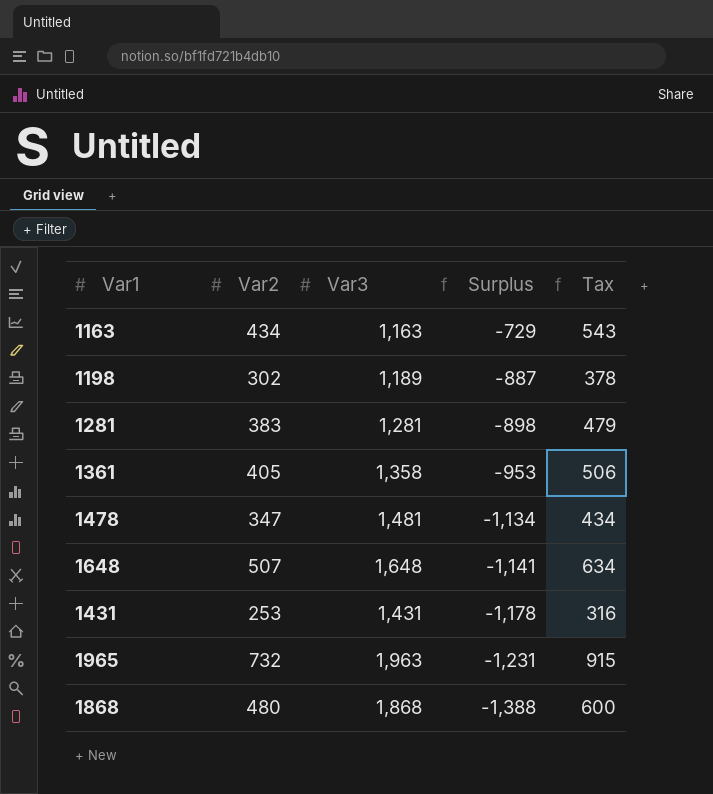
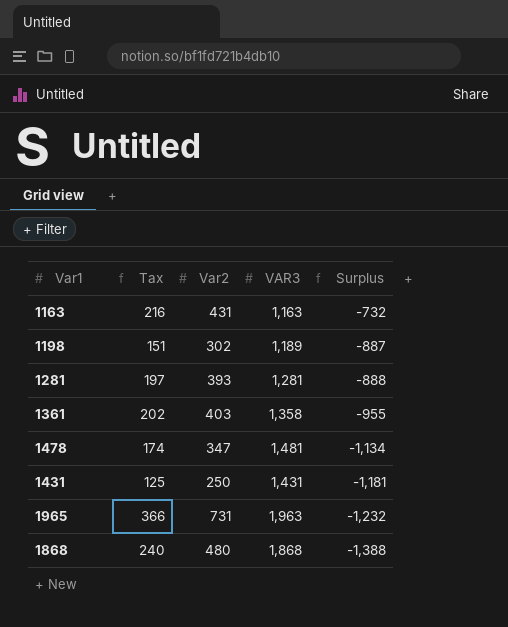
column Tax | formula: [Var2] * 1.25 -> [Var2] * 0.5
column Tax | position: 5 -> 2
column name: Var3 -> VAR3
row 1648: 507 | 1,648 | -1,141 | 634 -> none
1163 | Var2: 434 -> 431
1163 | Surplus: -729 -> -732
1281 | Var2: 383 -> 393
1281 | Surplus: -898 -> -888
1361 | Var2: 405 -> 403
1361 | Surplus: -953 -> -955
1431 | Var2: 253 -> 250
1431 | Surplus: -1,178 -> -1,181
1965 | Var2: 732 -> 731
1965 | Surplus: -1,231 -> -1,232

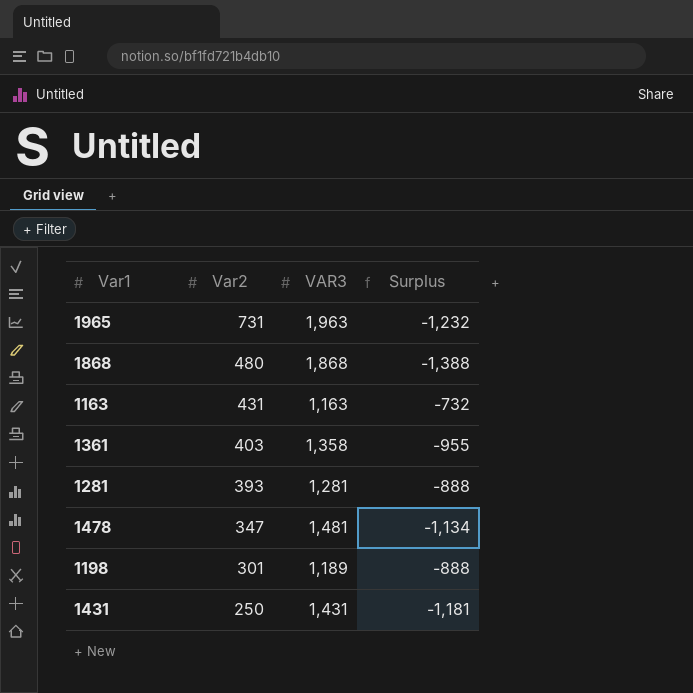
row order: Surplus descending -> Var2 descending
column Tax | formula: [Var2] * 0.5 -> none
1198 | Var2: 302 -> 301
1198 | Surplus: -887 -> -888

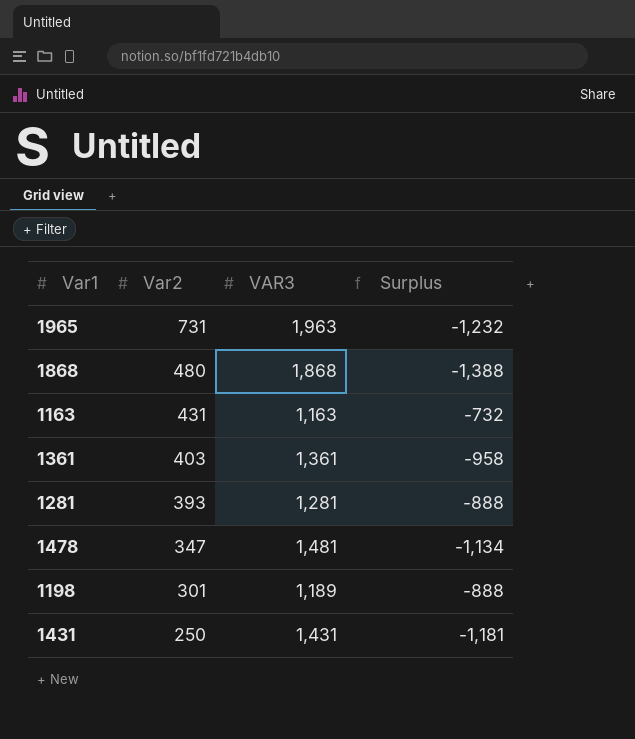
1361 | VAR3: 1,358 -> 1,361
1361 | Surplus: -955 -> -958

